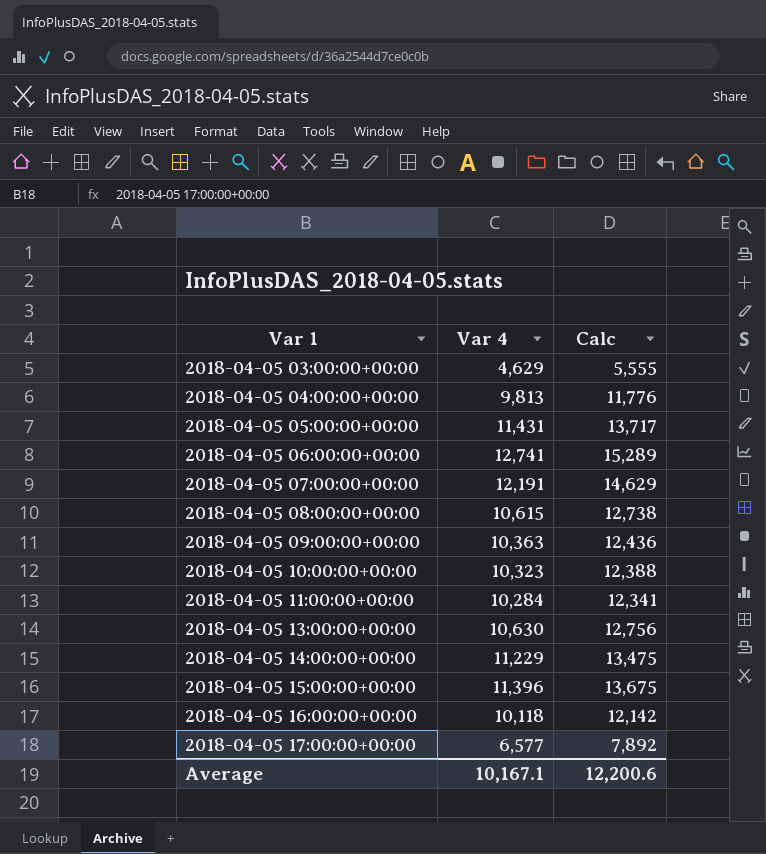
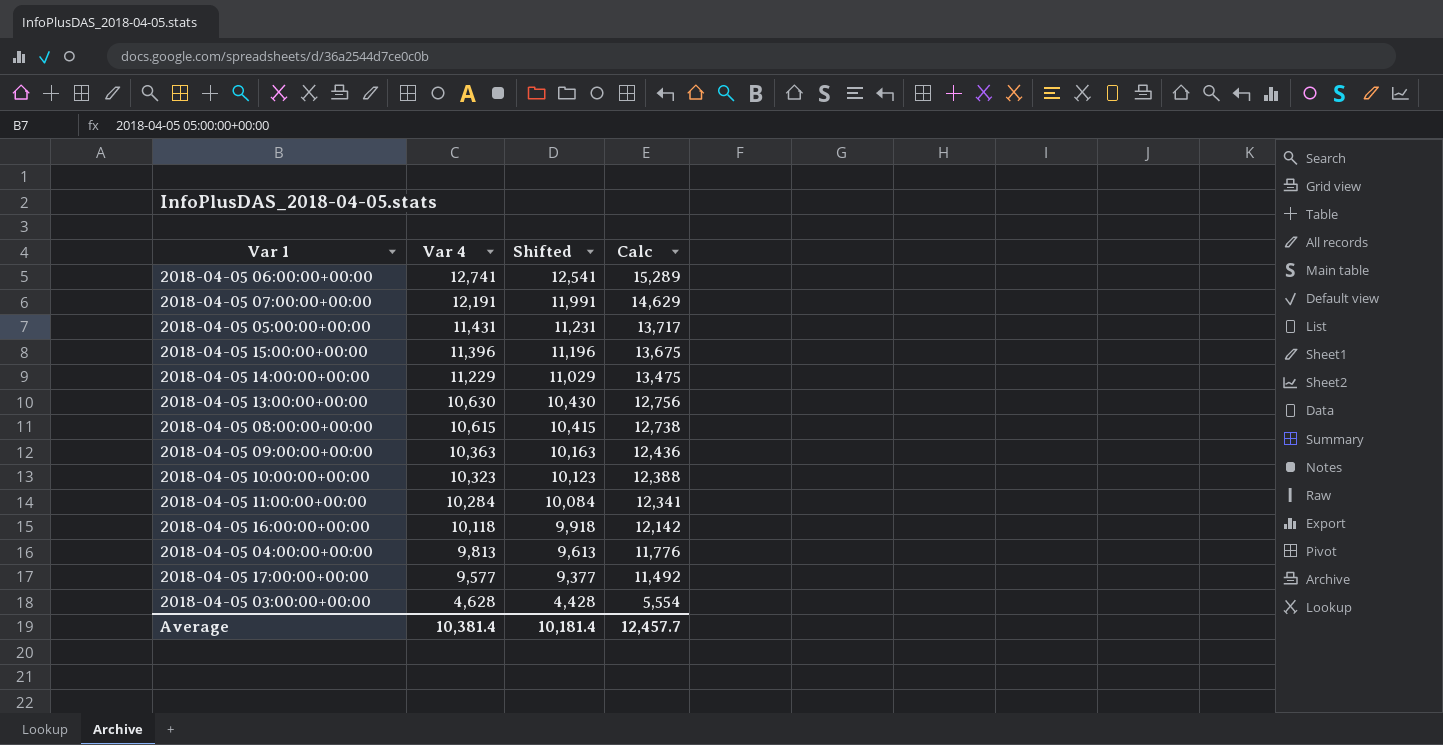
row order: Var 1 ascending -> Var 4 descending
column Shifted | formula: none -> [Var 4] - 200
2018-04-05 17:00:00+00:00 | Var 4: 6,577 -> 9,577
2018-04-05 17:00:00+00:00 | Calc: 7,892 -> 11,492
2018-04-05 03:00:00+00:00 | Var 4: 4,629 -> 4,628
2018-04-05 03:00:00+00:00 | Calc: 5,555 -> 5,554
Average | Var 4: 10,167.1 -> 10,381.4
Average | Calc: 12,200.6 -> 12,457.7

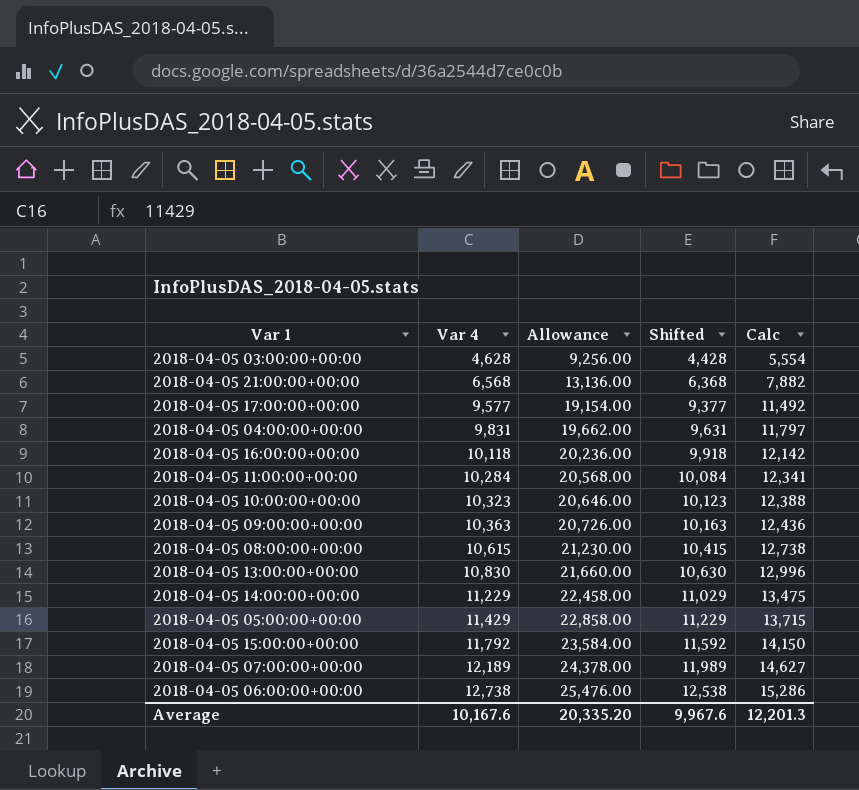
row order: Var 4 descending -> Var 4 ascending
column Allowance | formula: none -> [Var 4] * 2
row 2018-04-05 21:00:00+00:00: none -> 6,568 | 13,136.00 | 6,368 | 7,882
2018-04-05 04:00:00+00:00 | Var 4: 9,813 -> 9,831
2018-04-05 04:00:00+00:00 | Shifted: 9,613 -> 9,631
2018-04-05 04:00:00+00:00 | Calc: 11,776 -> 11,797
2018-04-05 13:00:00+00:00 | Var 4: 10,630 -> 10,830
2018-04-05 13:00:00+00:00 | Shifted: 10,430 -> 10,630
2018-04-05 13:00:00+00:00 | Calc: 12,756 -> 12,996
2018-04-05 05:00:00+00:00 | Var 4: 11,431 -> 11,429
2018-04-05 05:00:00+00:00 | Shifted: 11,231 -> 11,229
2018-04-05 05:00:00+00:00 | Calc: 13,717 -> 13,715
2018-04-05 15:00:00+00:00 | Var 4: 11,396 -> 11,792
2018-04-05 15:00:00+00:00 | Shifted: 11,196 -> 11,592
2018-04-05 15:00:00+00:00 | Calc: 13,675 -> 14,150
2018-04-05 07:00:00+00:00 | Var 4: 12,191 -> 12,189
2018-04-05 07:00:00+00:00 | Shifted: 11,991 -> 11,989
2018-04-05 07:00:00+00:00 | Calc: 14,629 -> 14,627
2018-04-05 06:00:00+00:00 | Var 4: 12,741 -> 12,738
2018-04-05 06:00:00+00:00 | Shifted: 12,541 -> 12,538
2018-04-05 06:00:00+00:00 | Calc: 15,289 -> 15,286
Average | Var 4: 10,381.4 -> 10,167.6
Average | Shifted: 10,181.4 -> 9,967.6
Average | Calc: 12,457.7 -> 12,201.3

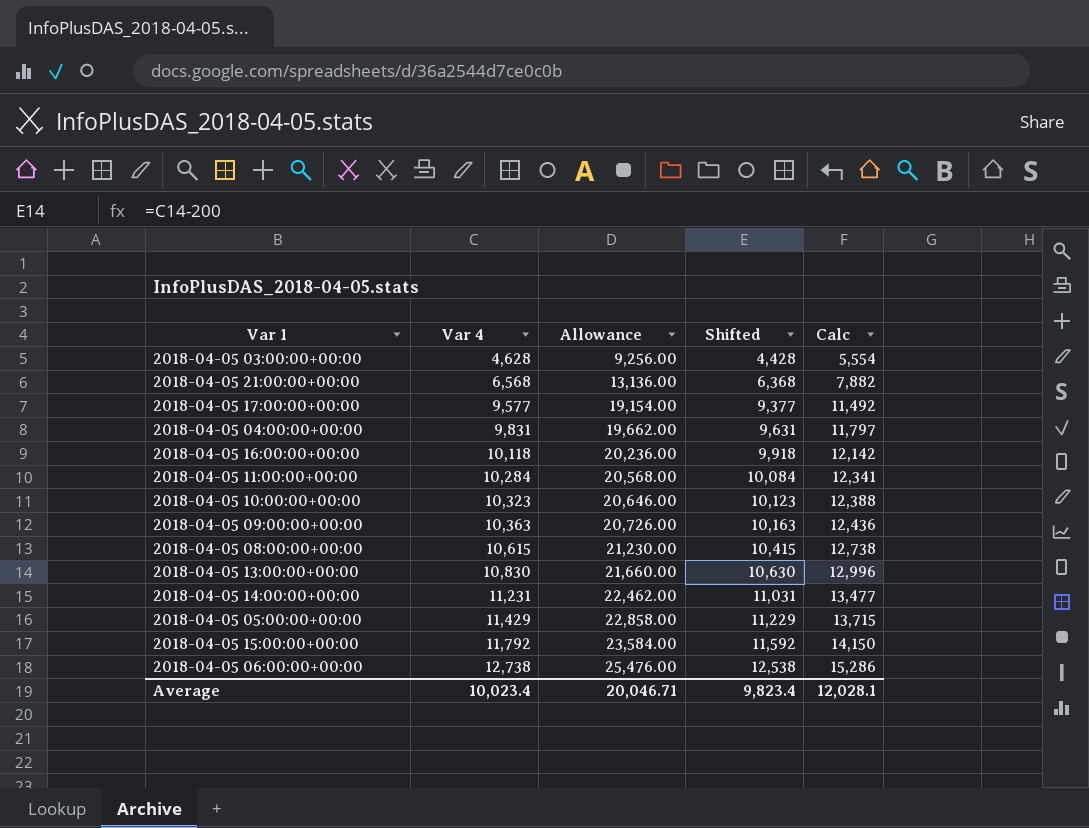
row 2018-04-05 07:00:00+00:00: 12,189 | 24,378.00 | 11,989 | 14,627 -> none
2018-04-05 14:00:00+00:00 | Var 4: 11,229 -> 11,231
2018-04-05 14:00:00+00:00 | Allowance: 22,458.00 -> 22,462.00
2018-04-05 14:00:00+00:00 | Shifted: 11,029 -> 11,031
2018-04-05 14:00:00+00:00 | Calc: 13,475 -> 13,477
Average | Var 4: 10,167.6 -> 10,023.4
Average | Allowance: 20,335.20 -> 20,046.71
Average | Shifted: 9,967.6 -> 9,823.4
Average | Calc: 12,201.3 -> 12,028.1

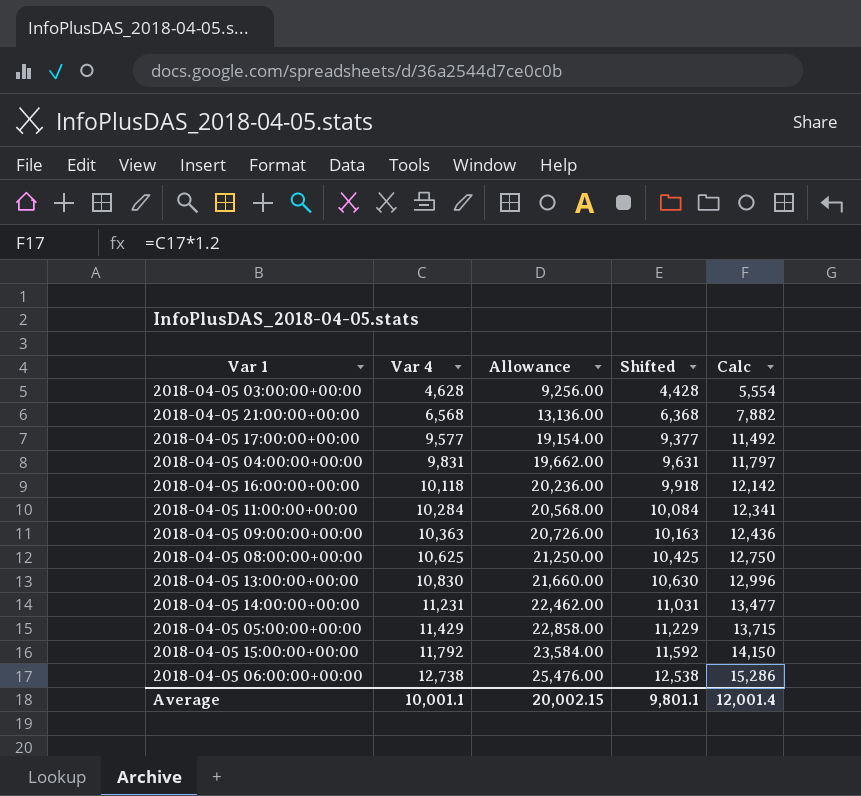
row 2018-04-05 10:00:00+00:00: 10,323 | 20,646.00 | 10,123 | 12,388 -> none
2018-04-05 08:00:00+00:00 | Var 4: 10,615 -> 10,625
2018-04-05 08:00:00+00:00 | Allowance: 21,230.00 -> 21,250.00
2018-04-05 08:00:00+00:00 | Shifted: 10,415 -> 10,425
2018-04-05 08:00:00+00:00 | Calc: 12,738 -> 12,750
Average | Var 4: 10,023.4 -> 10,001.1
Average | Allowance: 20,046.71 -> 20,002.15
Average | Shifted: 9,823.4 -> 9,801.1
Average | Calc: 12,028.1 -> 12,001.4

